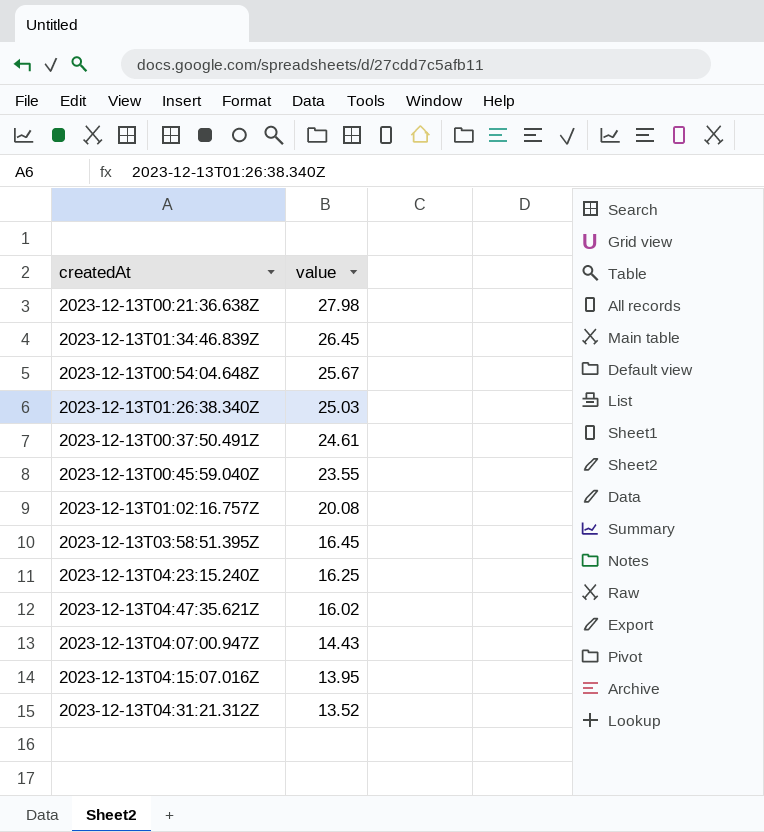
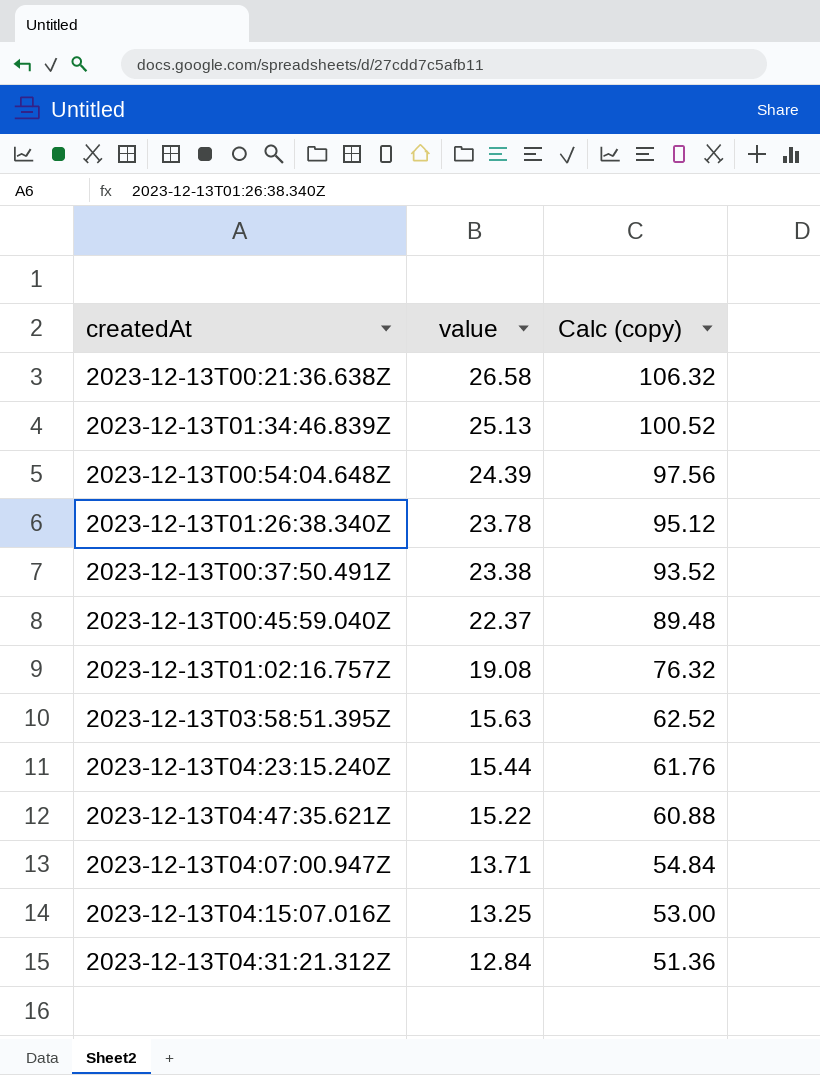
column Calc (copy) | formula: none -> [value] * 4
2023-12-13T00:21:36.638Z | value: 27.98 -> 26.58
2023-12-13T01:34:46.839Z | value: 26.45 -> 25.13
2023-12-13T00:54:04.648Z | value: 25.67 -> 24.39
2023-12-13T01:26:38.340Z | value: 25.03 -> 23.78
2023-12-13T00:37:50.491Z | value: 24.61 -> 23.38
2023-12-13T00:45:59.040Z | value: 23.55 -> 22.37
2023-12-13T01:02:16.757Z | value: 20.08 -> 19.08
2023-12-13T03:58:51.395Z | value: 16.45 -> 15.63
2023-12-13T04:23:15.240Z | value: 16.25 -> 15.44
2023-12-13T04:47:35.621Z | value: 16.02 -> 15.22
2023-12-13T04:07:00.947Z | value: 14.43 -> 13.71
2023-12-13T04:15:07.016Z | value: 13.95 -> 13.25
2023-12-13T04:31:21.312Z | value: 13.52 -> 12.84

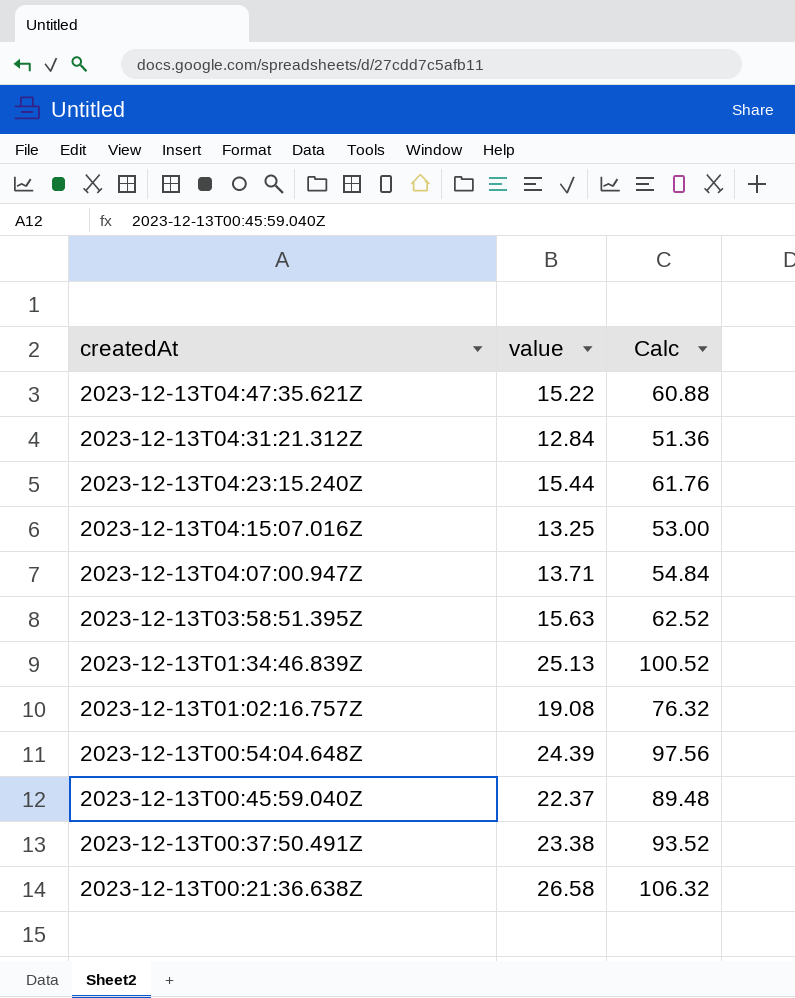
row order: value descending -> createdAt descending
column name: Calc (copy) -> Calc
row 2023-12-13T01:26:38.340Z: 23.78 | 95.12 -> none

